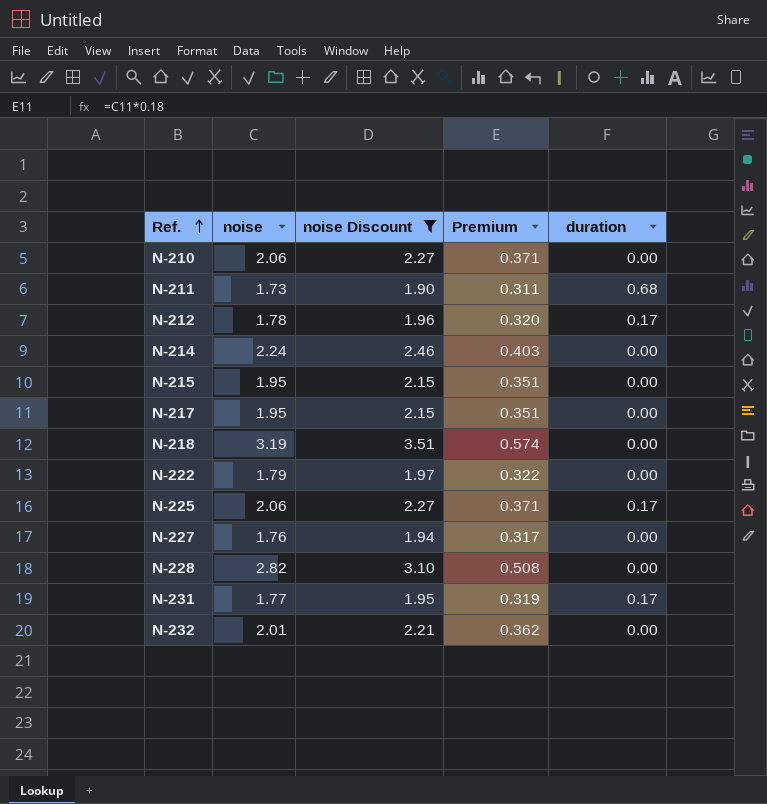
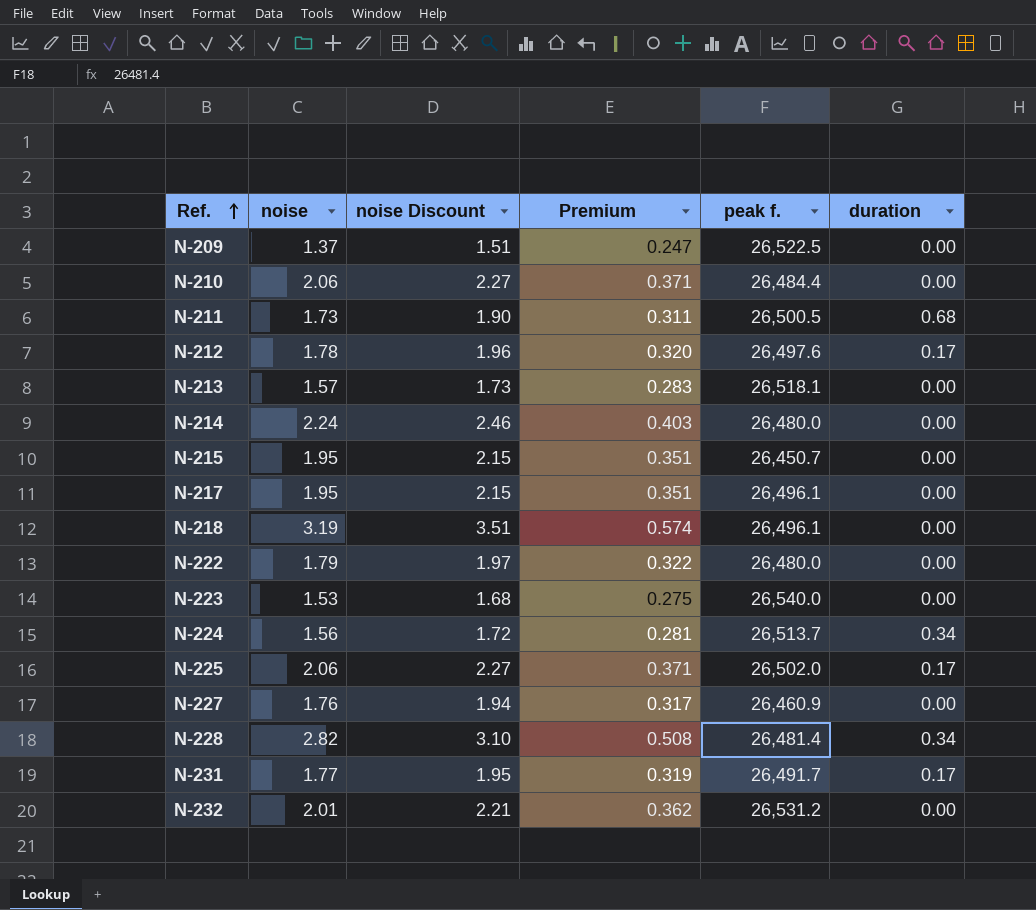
filter: noise Discount >= 1.90 -> none
column peak f. | position: none -> 5
N-228 | duration: 0.00 -> 0.34

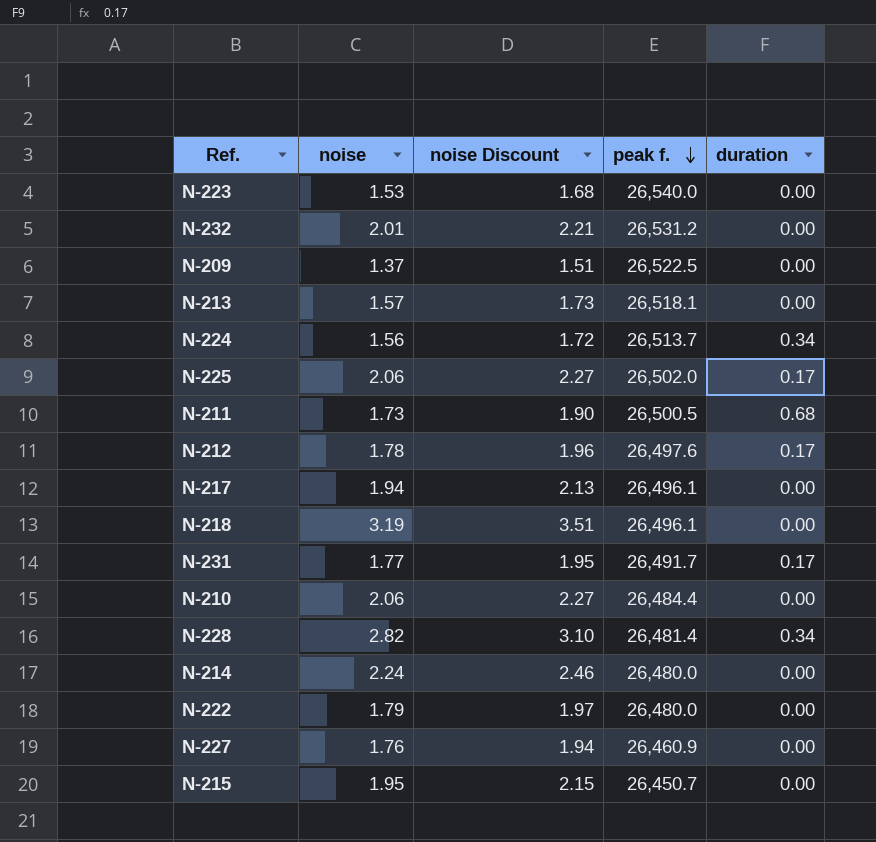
row order: Ref. ascending -> peak f. descending
column Premium | formula: [noise] * 0.18 -> none
N-217 | noise: 1.95 -> 1.94
N-217 | noise Discount: 2.15 -> 2.13

